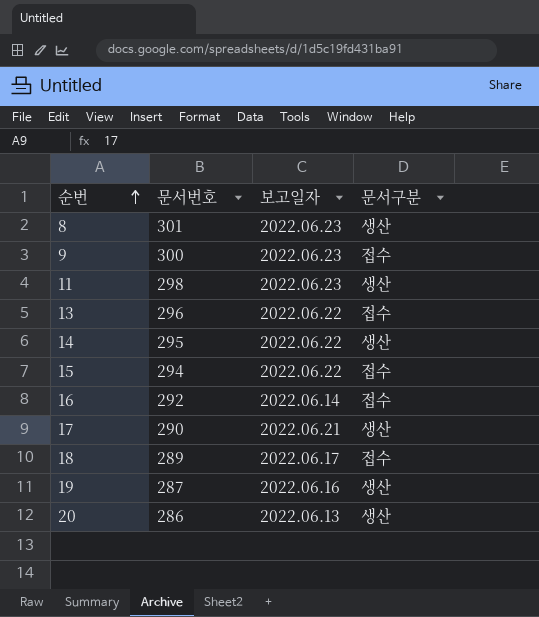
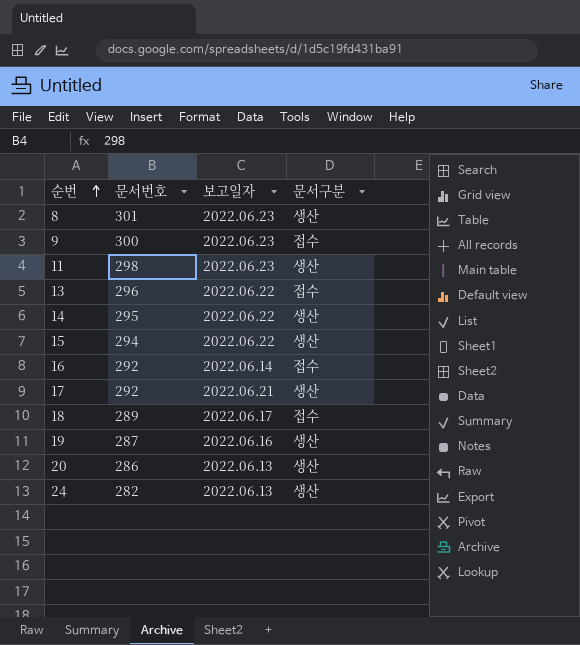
15 | 문서구분: 접수 -> 생산
17 | 문서번호: 290 -> 292
row 24: none -> 282 | 2022.06.13 | 생산

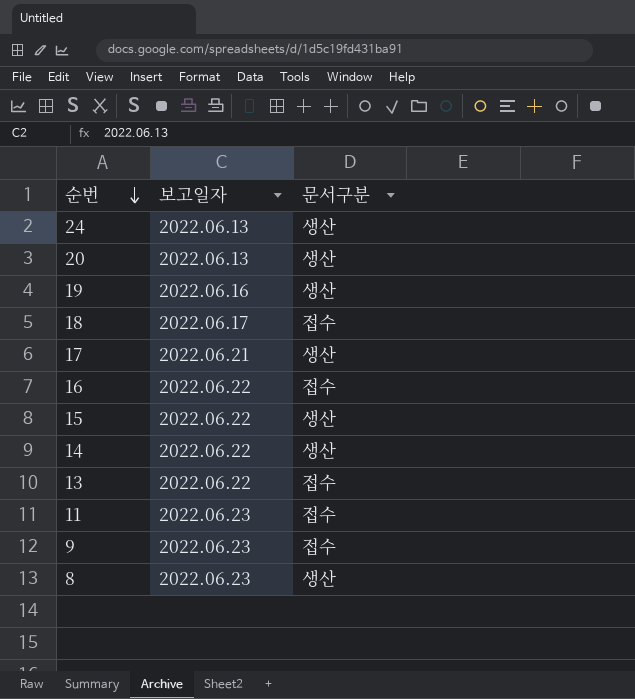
row order: 순번 ascending -> 순번 descending
column 문서번호 | position: 2 -> none
16 | 보고일자: 2022.06.14 -> 2022.06.22
11 | 문서구분: 생산 -> 접수

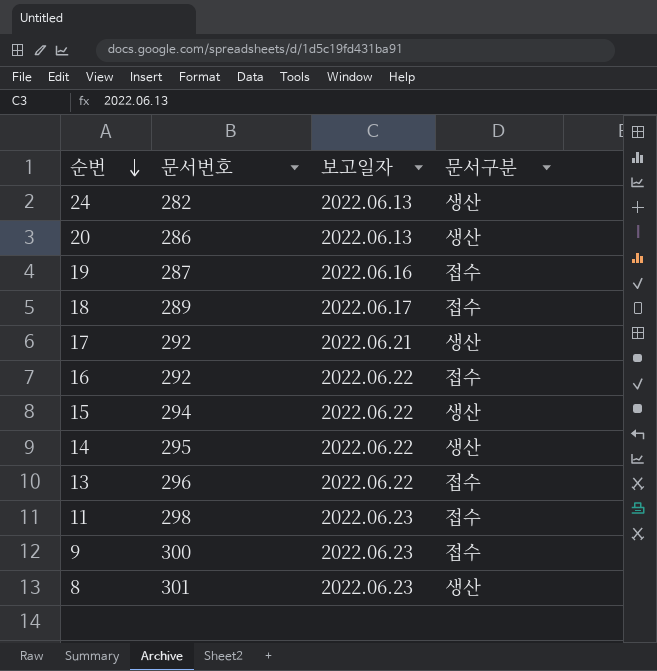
column 문서번호 | position: none -> 2
19 | 문서구분: 생산 -> 접수

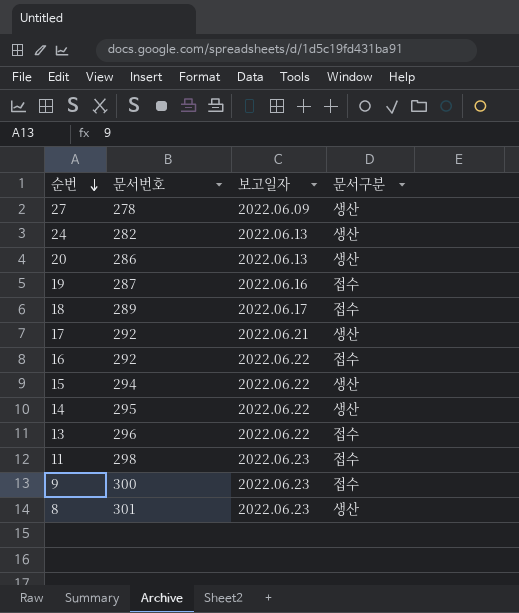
row 27: none -> 278 | 2022.06.09 | 생산

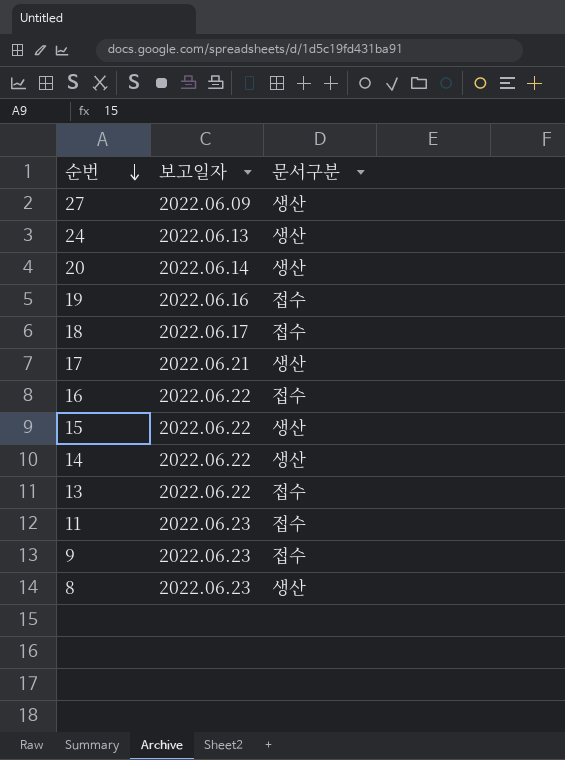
column 문서번호 | position: 2 -> none
20 | 보고일자: 2022.06.13 -> 2022.06.14

